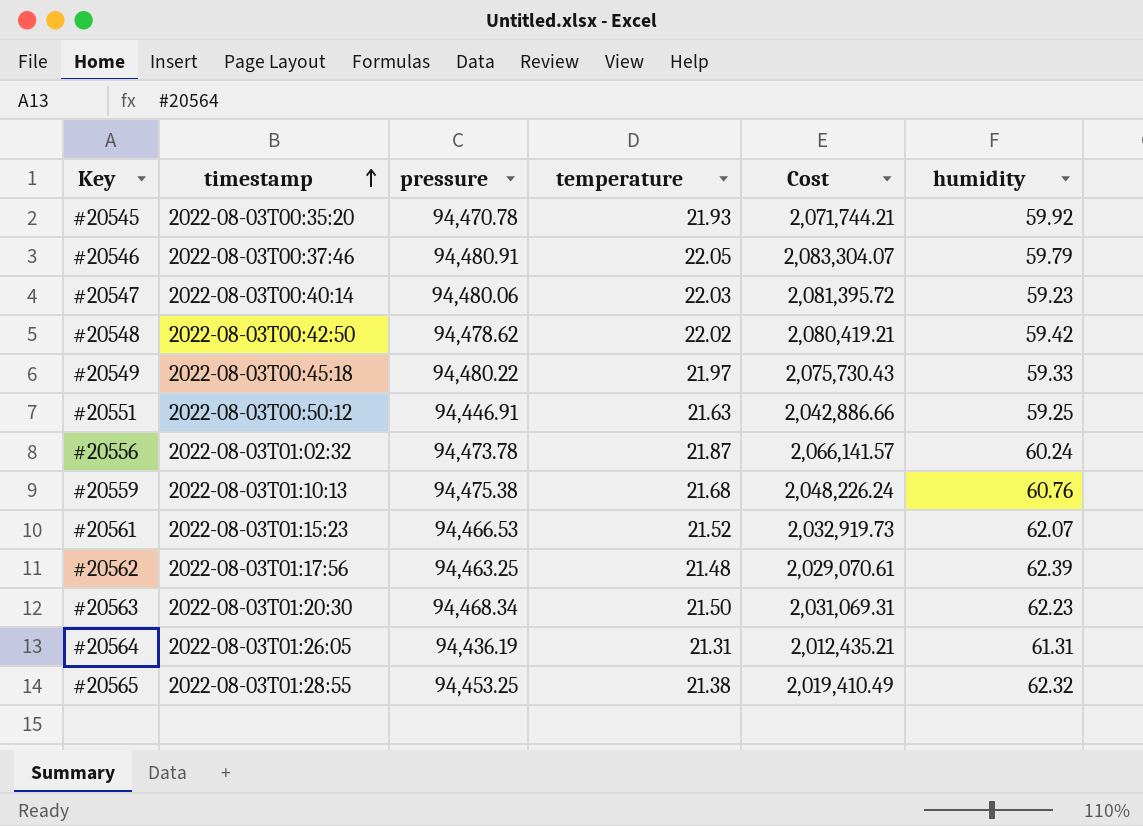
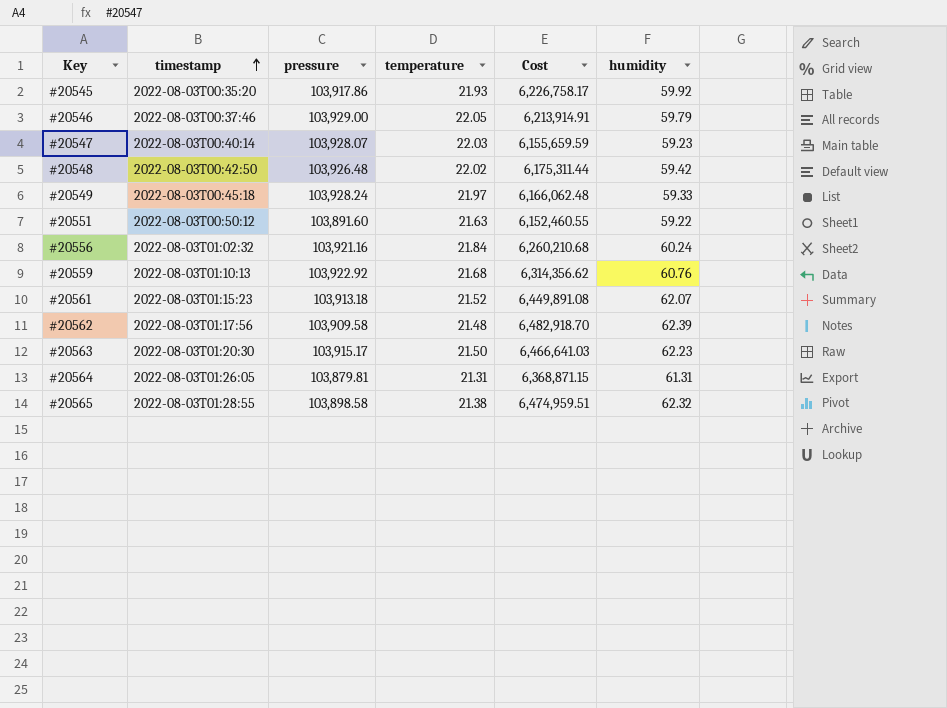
column Cost | formula: [pressure] * [temperature] -> [pressure] * [humidity]
#20545 | pressure: 94,470.78 -> 103,917.86
#20546 | pressure: 94,480.91 -> 103,929.00
#20547 | pressure: 94,480.06 -> 103,928.07
#20548 | pressure: 94,478.62 -> 103,926.48
#20549 | pressure: 94,480.22 -> 103,928.24
#20551 | pressure: 94,446.91 -> 103,891.60
#20551 | humidity: 59.25 -> 59.22
#20556 | pressure: 94,473.78 -> 103,921.16
#20556 | temperature: 21.87 -> 21.84
#20559 | pressure: 94,475.38 -> 103,922.92
#20561 | pressure: 94,466.53 -> 103,913.18
#20562 | pressure: 94,463.25 -> 103,909.58
#20563 | pressure: 94,468.34 -> 103,915.17
#20564 | pressure: 94,436.19 -> 103,879.81
#20565 | pressure: 94,453.25 -> 103,898.58

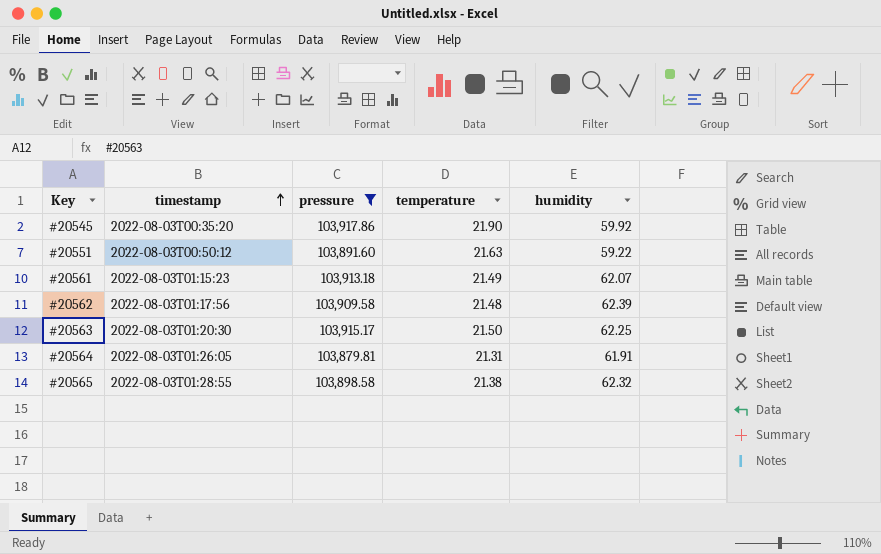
filter: none -> pressure <= 103,917.86
column Cost | formula: [pressure] * [humidity] -> none
#20545 | temperature: 21.93 -> 21.90
#20561 | temperature: 21.52 -> 21.49
#20563 | humidity: 62.23 -> 62.25
#20564 | humidity: 61.31 -> 61.91

